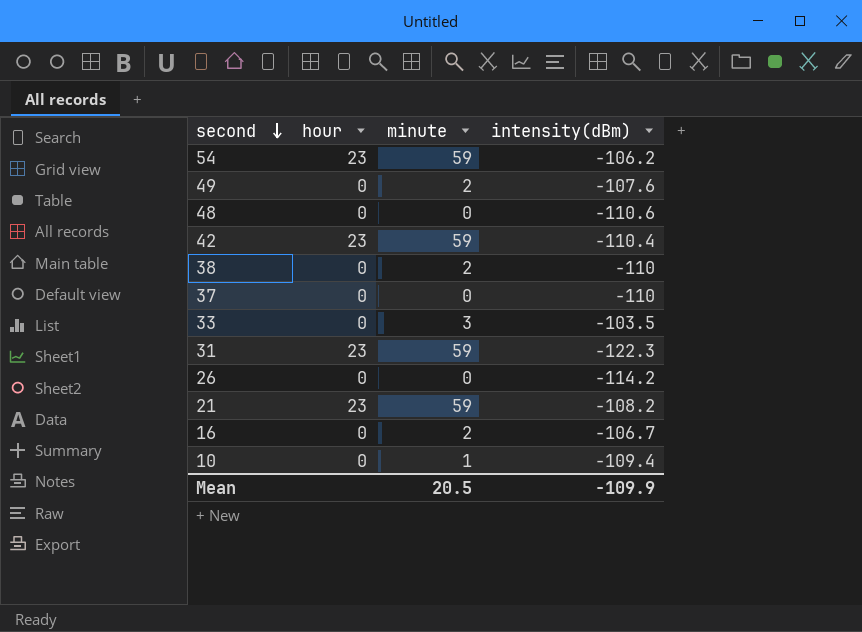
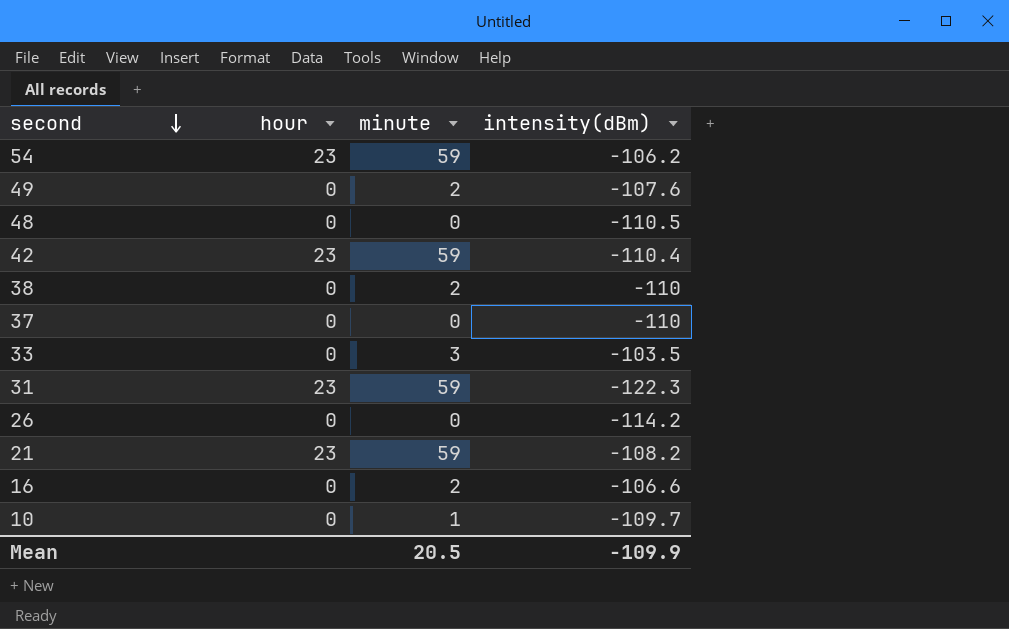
48 | intensity(dBm): -110.6 -> -110.5
16 | intensity(dBm): -106.7 -> -106.6
10 | intensity(dBm): -109.4 -> -109.7

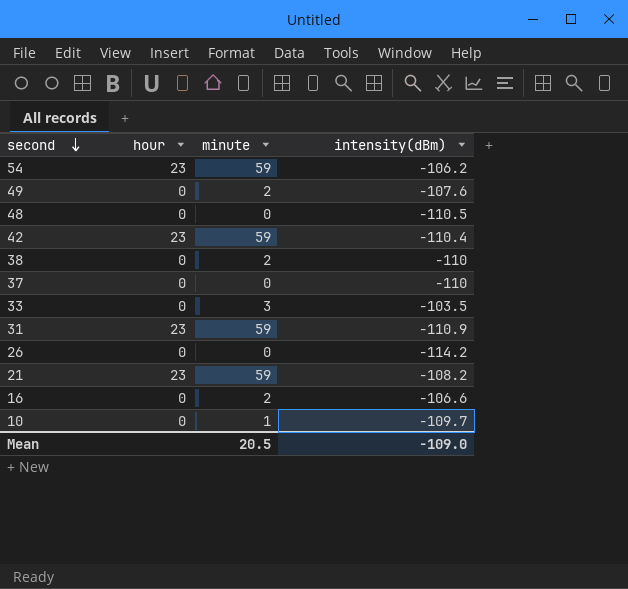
31 | intensity(dBm): -122.3 -> -110.9
Mean | intensity(dBm): -109.9 -> -109.0

